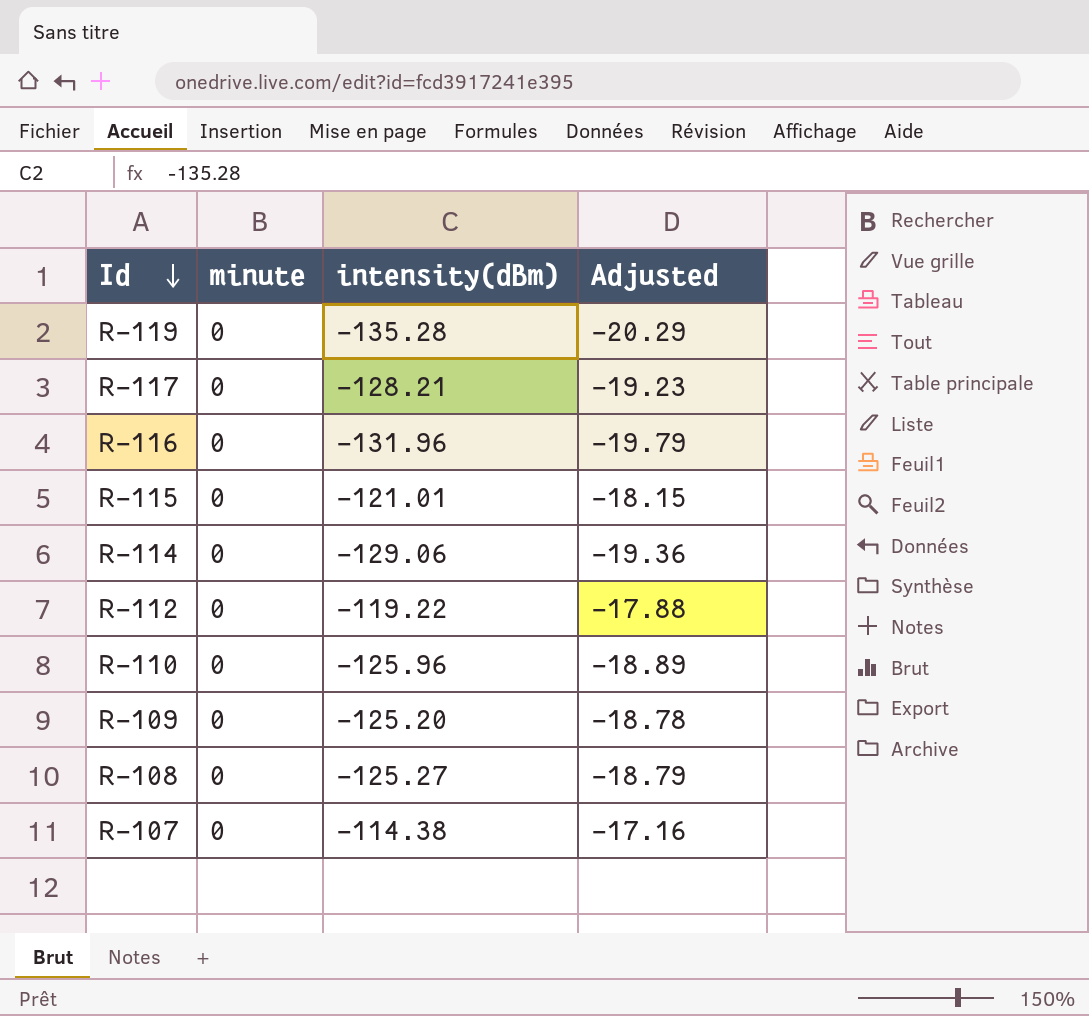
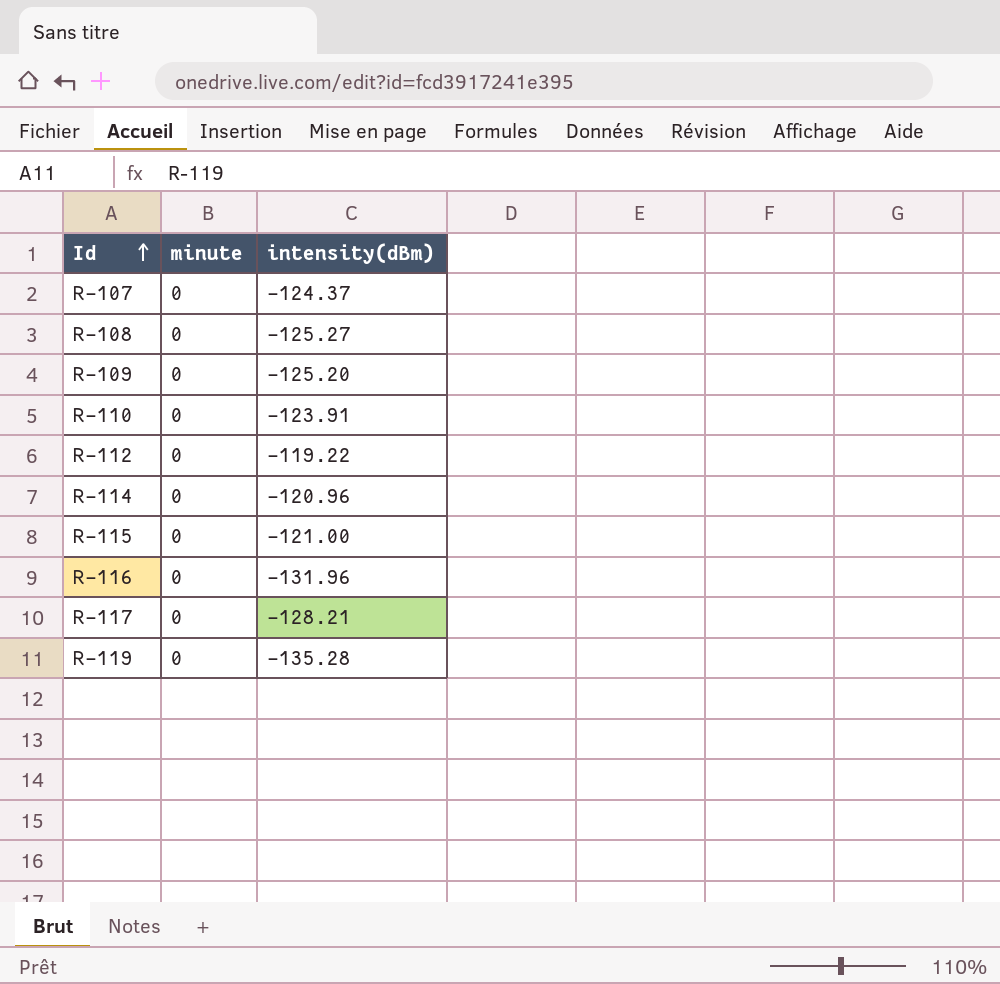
row order: Id descending -> Id ascending
column Adjusted | formula: [intensity(dBm)] * 0.15 -> none
R-107 | intensity(dBm): -114.38 -> -124.37
R-110 | intensity(dBm): -125.96 -> -123.91
R-114 | intensity(dBm): -129.06 -> -120.96
R-115 | intensity(dBm): -121.01 -> -121.00

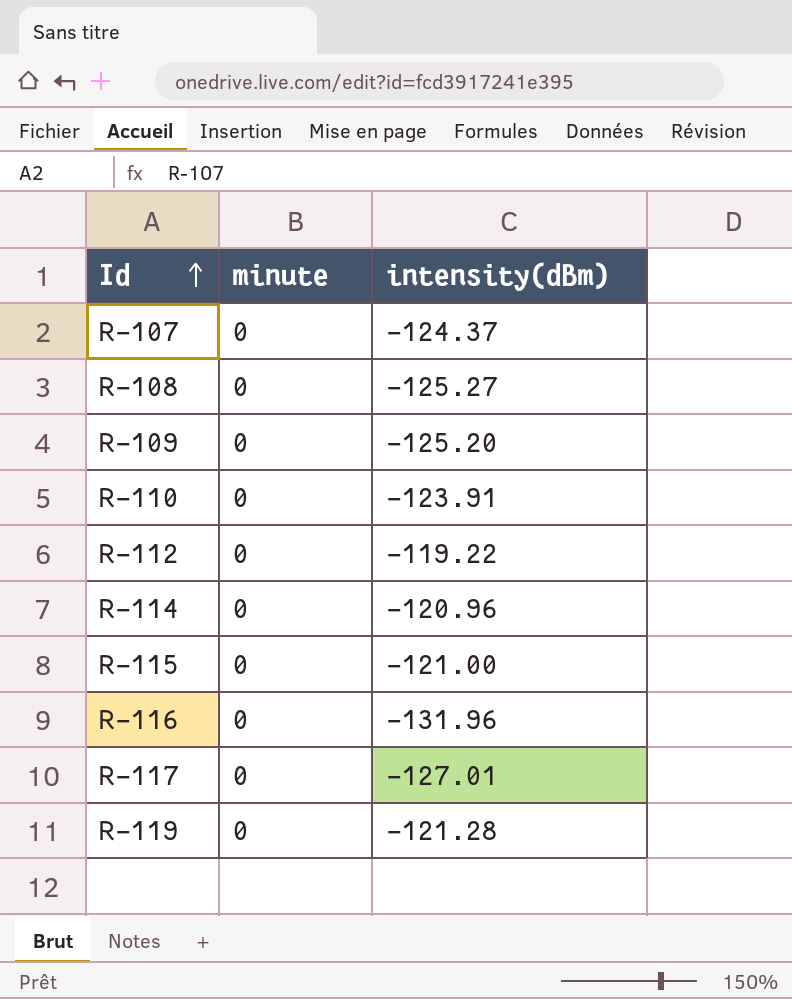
R-117 | intensity(dBm): -128.21 -> -127.01
R-119 | intensity(dBm): -135.28 -> -121.28

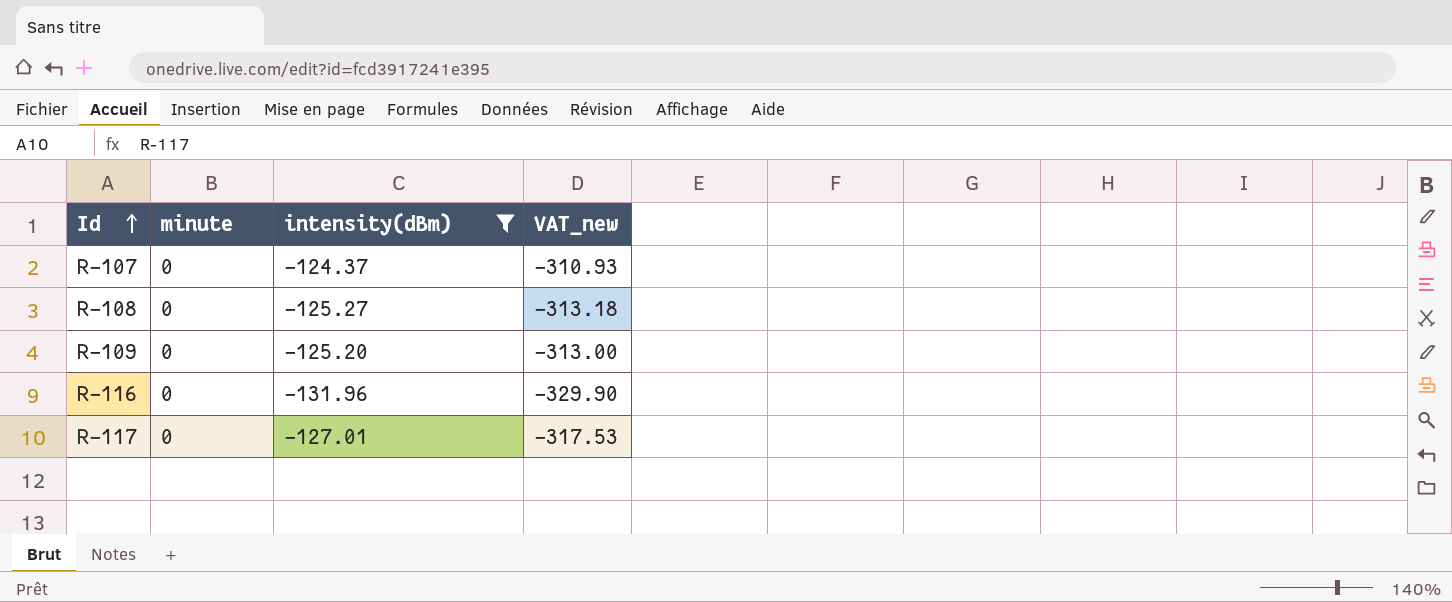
filter: none -> intensity(dBm) <= -124.37
column VAT_new | formula: none -> [intensity(dBm)] * 2.5

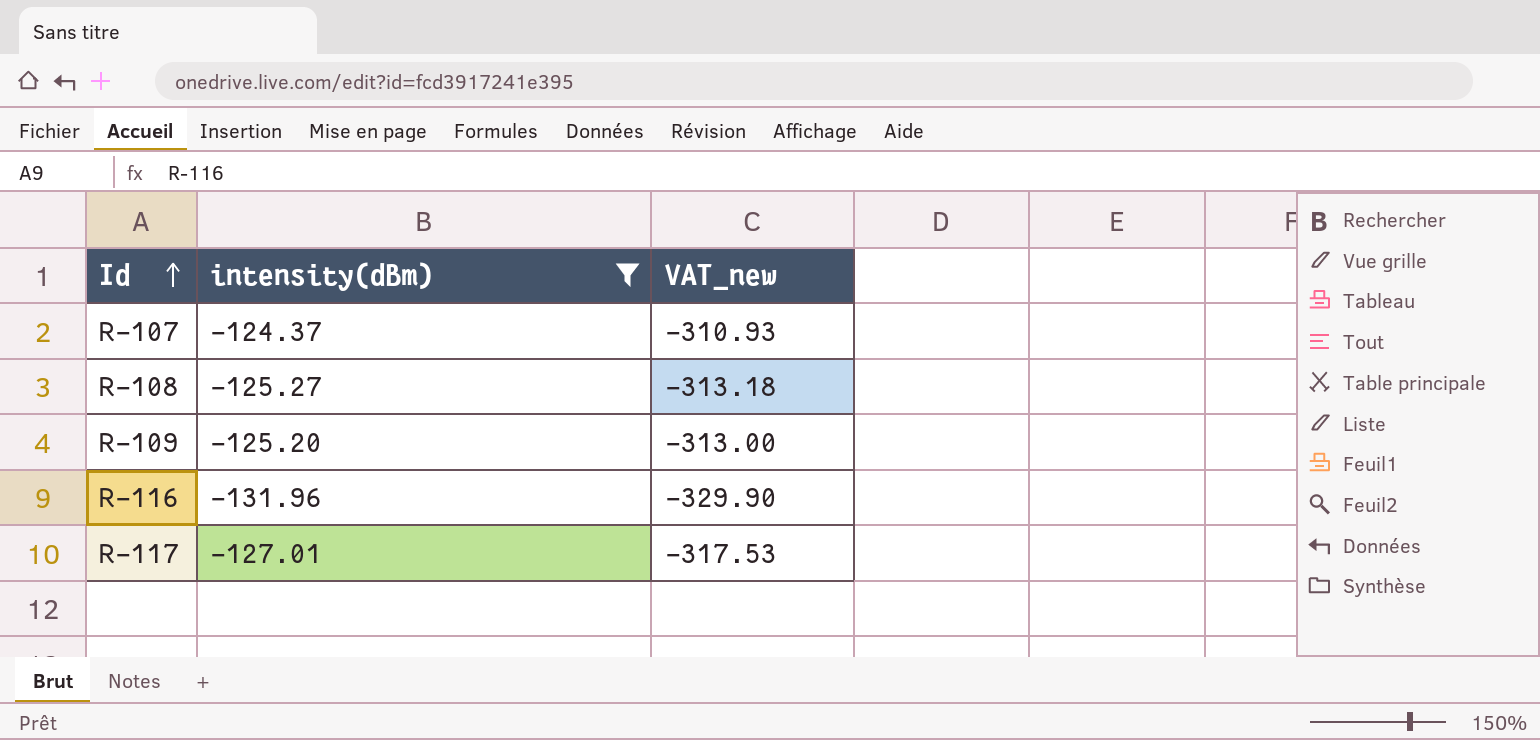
column minute | position: 2 -> none

